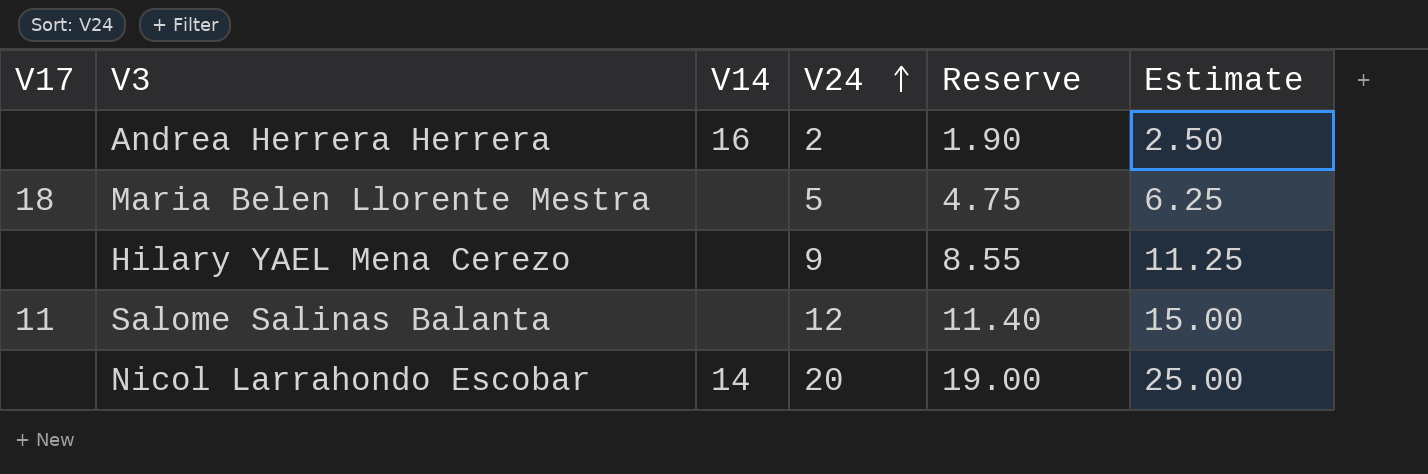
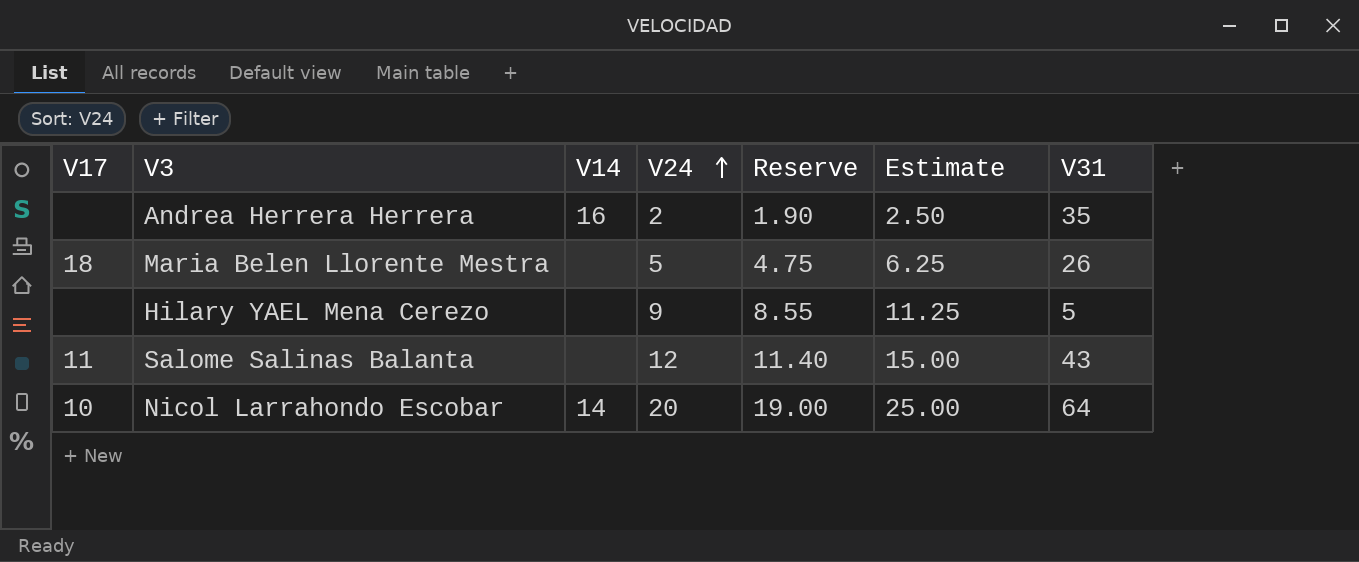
column V31 | position: none -> 7
Nicol Larrahondo Escobar | V17: none -> 10

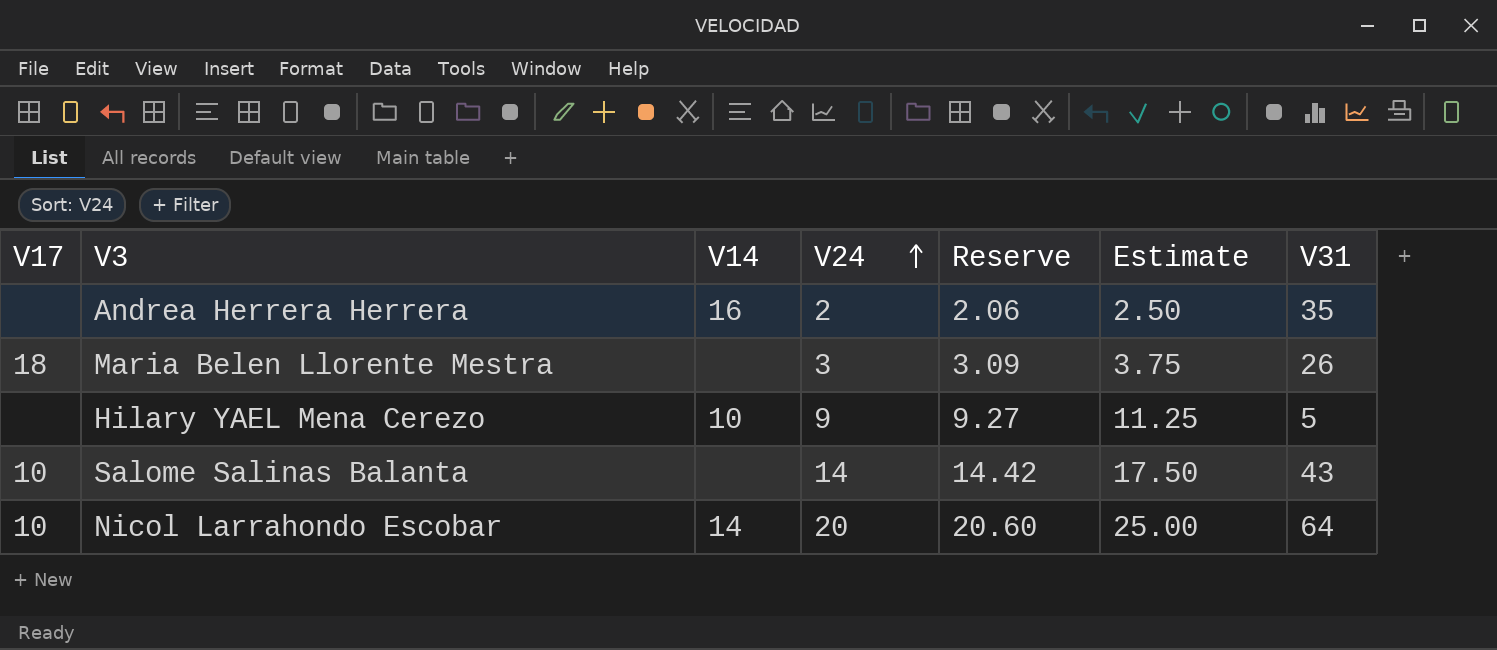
column Reserve | formula: [V24] * 0.95 -> [V24] * 1.03
Maria Belen Llorente Mestra | V24: 5 -> 3
Maria Belen Llorente Mestra | Estimate: 6.25 -> 3.75
Hilary YAEL Mena Cerezo | V14: none -> 10
Salome Salinas Balanta | V17: 11 -> 10
Salome Salinas Balanta | V24: 12 -> 14
Salome Salinas Balanta | Estimate: 15.00 -> 17.50

